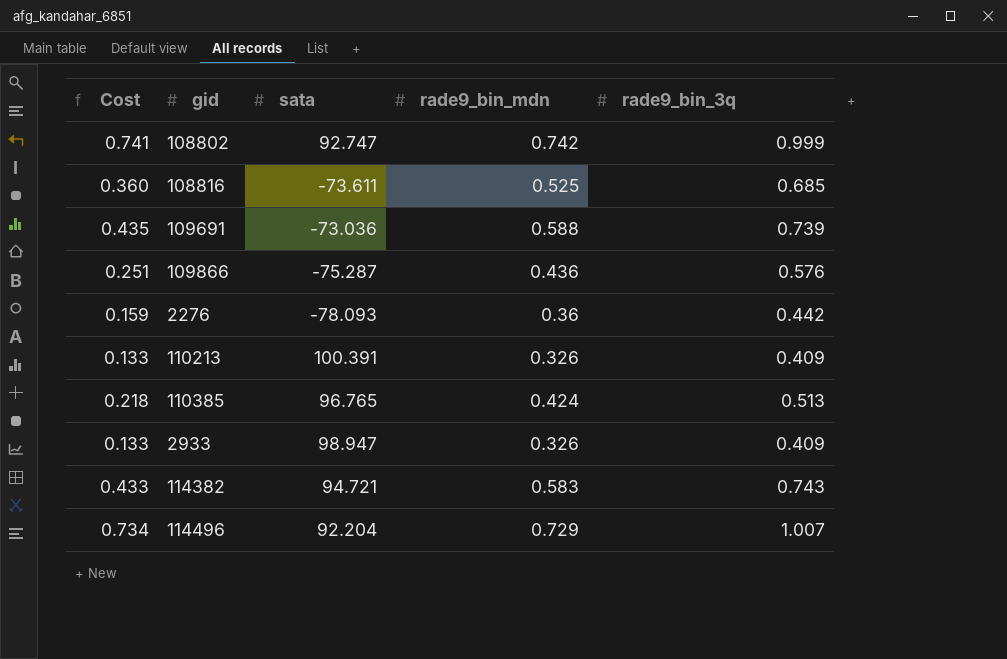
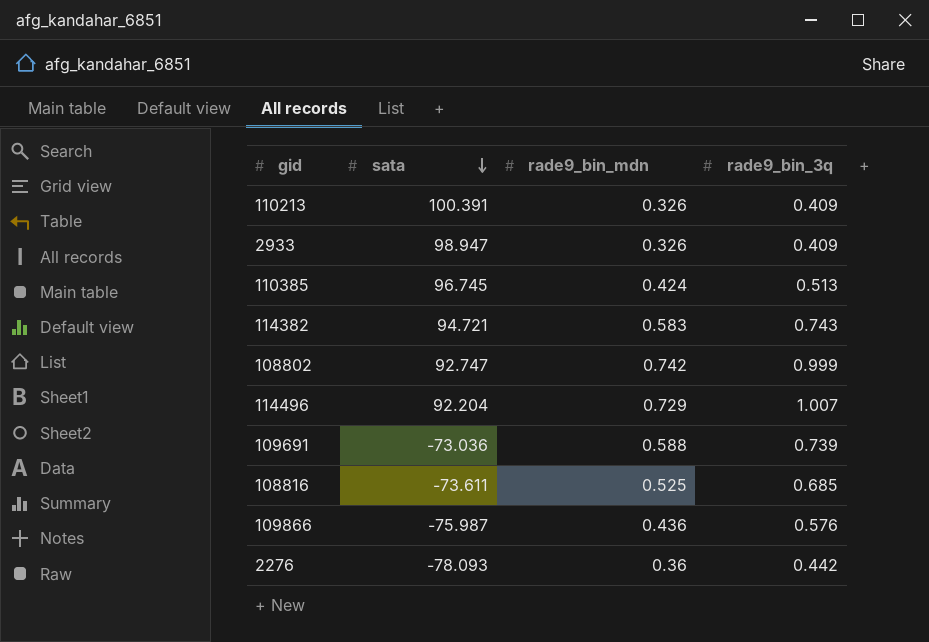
row order: none -> sata descending
column Cost | formula: [rade9_bin_mdn] * [rade9_bin_3q] -> none
110385 | sata: 96.765 -> 96.745
109866 | sata: -75.287 -> -75.987

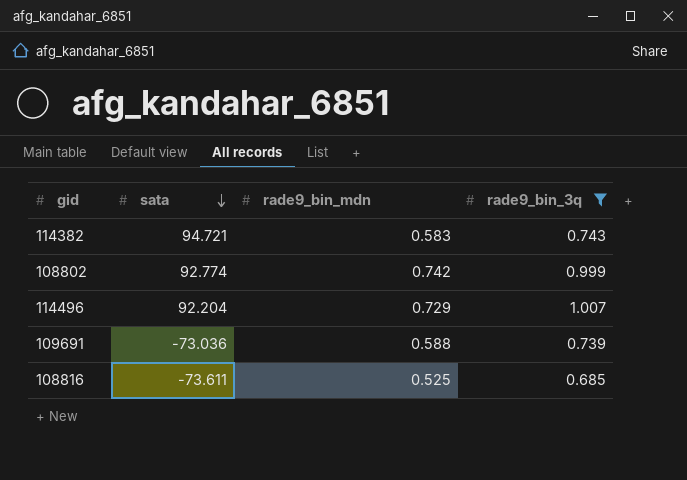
filter: none -> rade9_bin_3q >= 0.685
108802 | sata: 92.747 -> 92.774

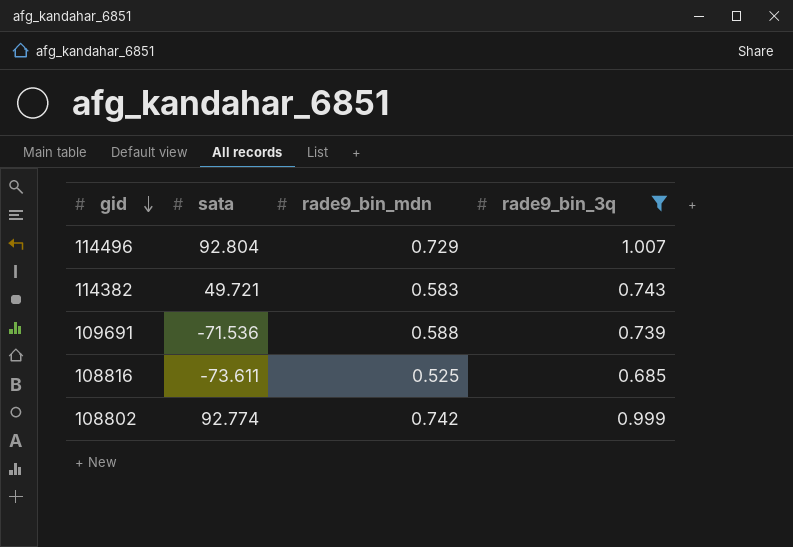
row order: sata descending -> gid descending
114496 | sata: 92.204 -> 92.804
114382 | sata: 94.721 -> 49.721
109691 | sata: -73.036 -> -71.536

